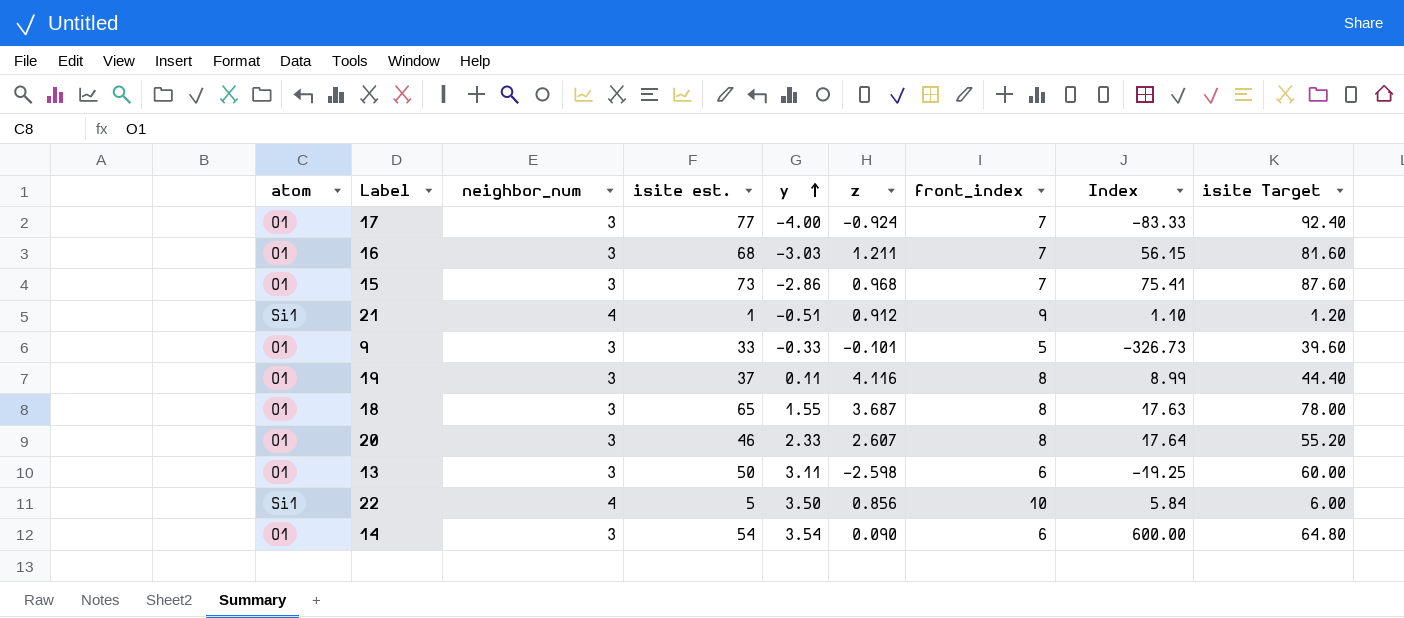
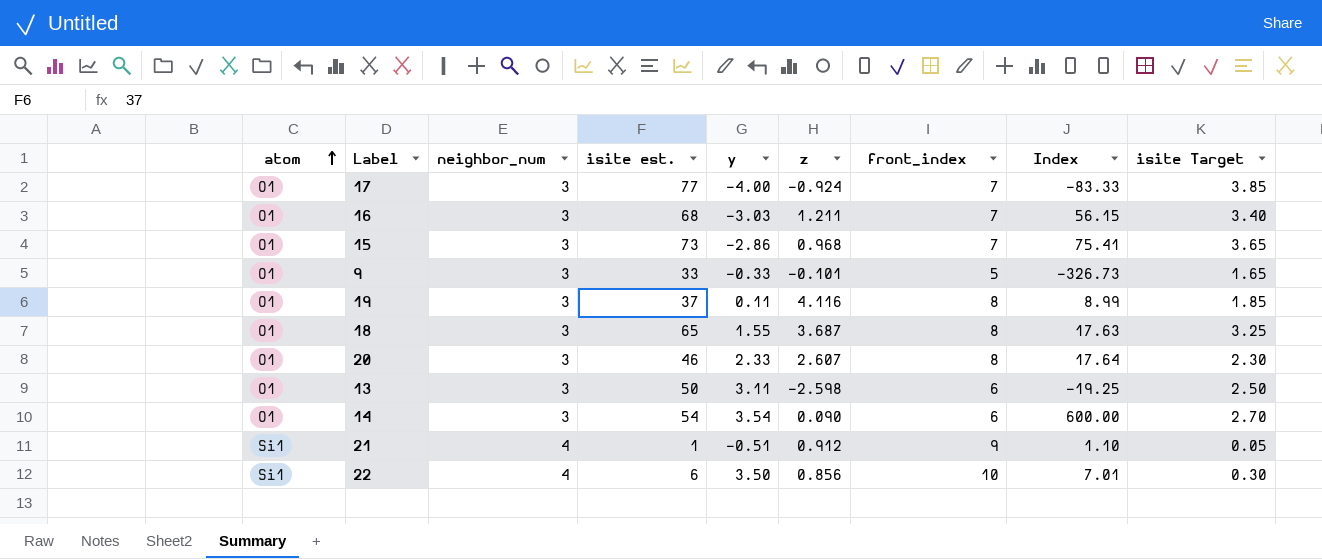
row order: y ascending -> atom ascending
column isite Target | formula: [isite est.] * 1.2 -> [isite est.] * 0.05
22 | isite est.: 5 -> 6
22 | Index: 5.84 -> 7.01

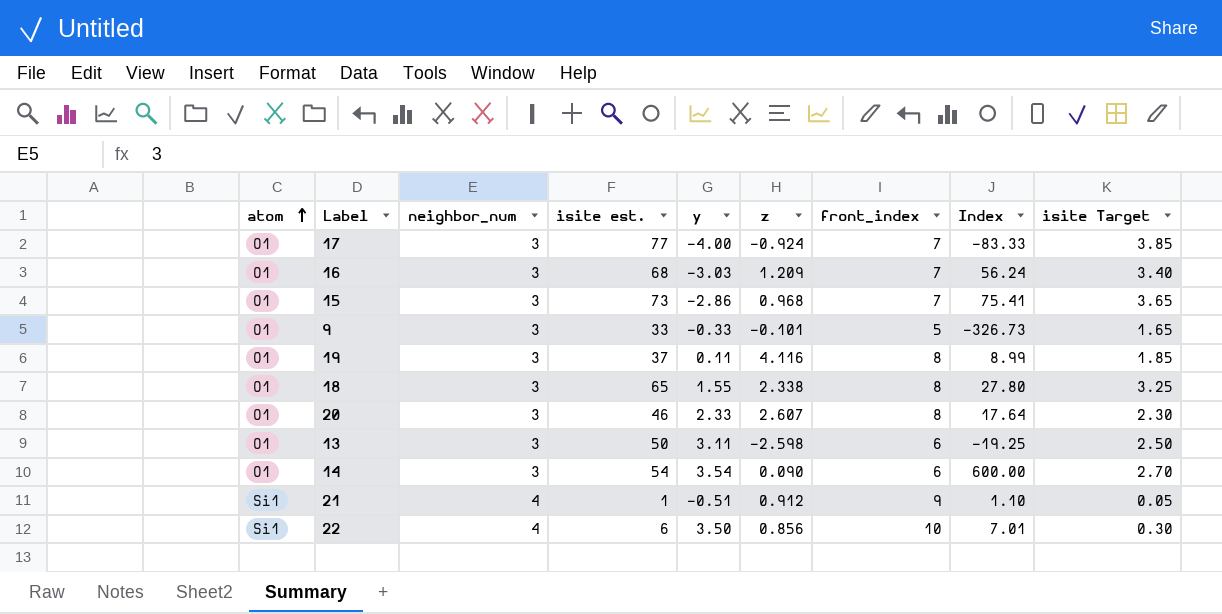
16 | z: 1.211 -> 1.209
16 | Index: 56.15 -> 56.24
18 | z: 3.687 -> 2.338
18 | Index: 17.63 -> 27.80

